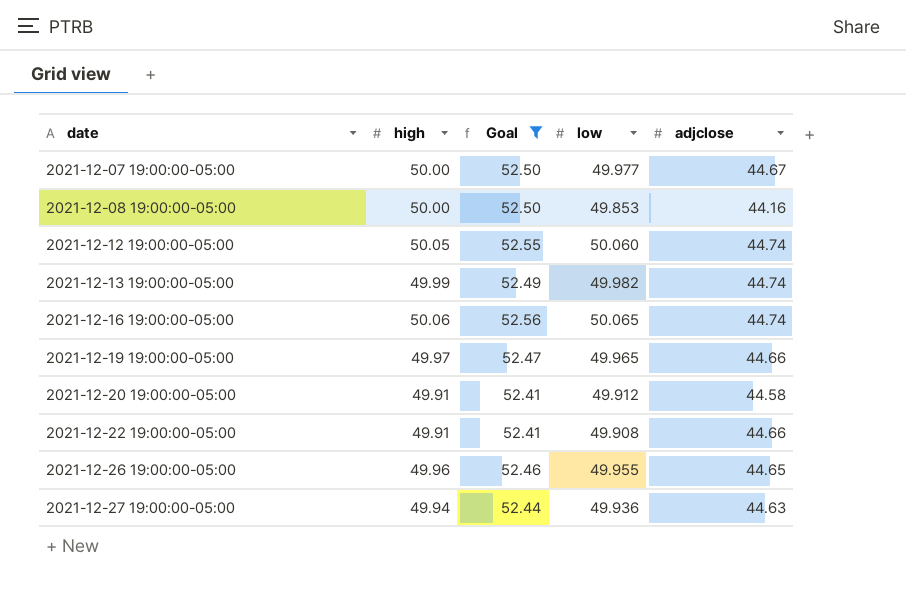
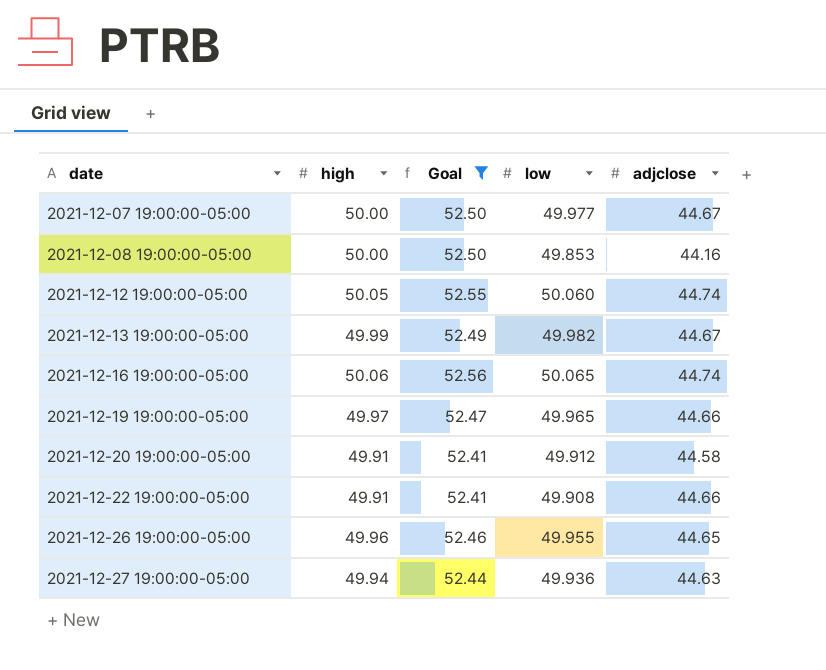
2021-12-13 19:00:00-05:00 | adjclose: 44.74 -> 44.67

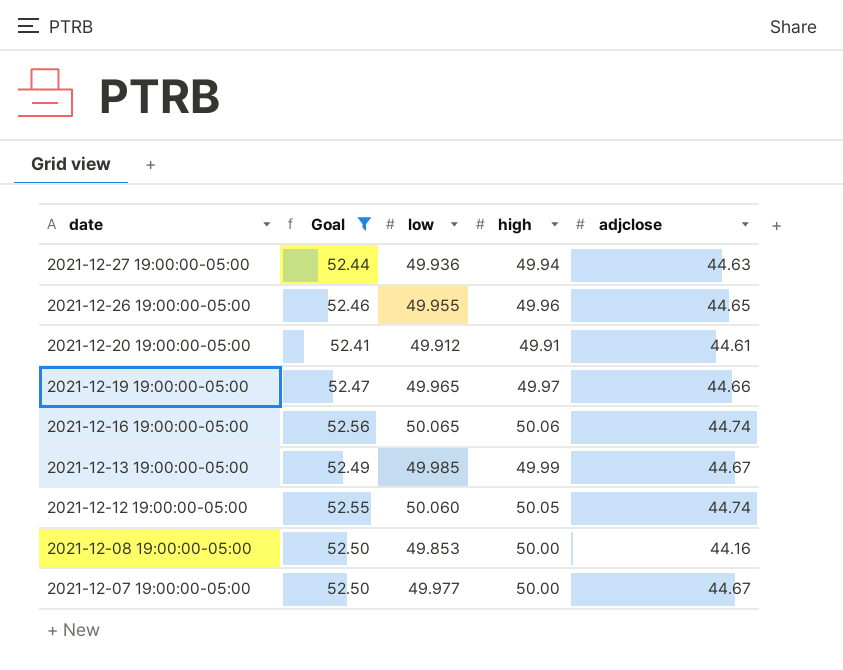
row order: date ascending -> date descending
column high | position: 2 -> 4
row 2021-12-22 19:00:00-05:00: 49.91 | 52.41 | 49.908 | 44.66 -> none
2021-12-20 19:00:00-05:00 | adjclose: 44.58 -> 44.61
2021-12-13 19:00:00-05:00 | low: 49.982 -> 49.985

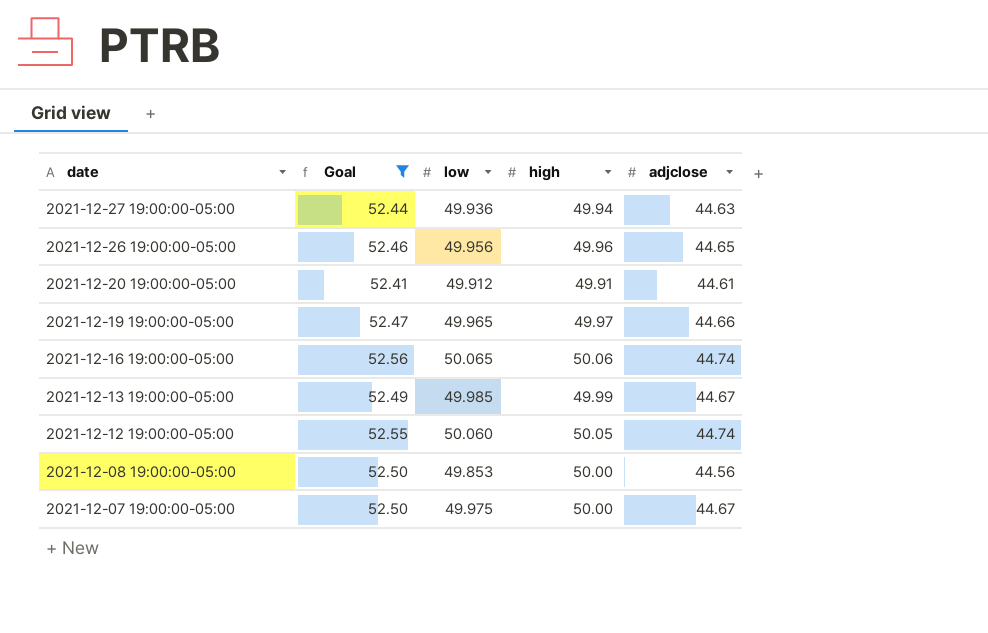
2021-12-26 19:00:00-05:00 | low: 49.955 -> 49.956
2021-12-08 19:00:00-05:00 | adjclose: 44.16 -> 44.56
2021-12-07 19:00:00-05:00 | low: 49.977 -> 49.975

